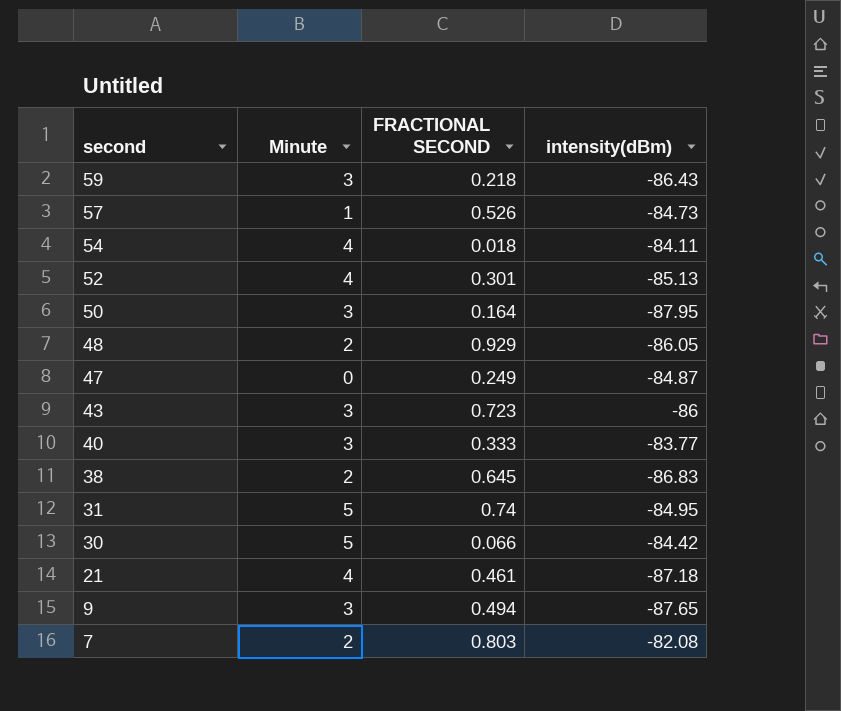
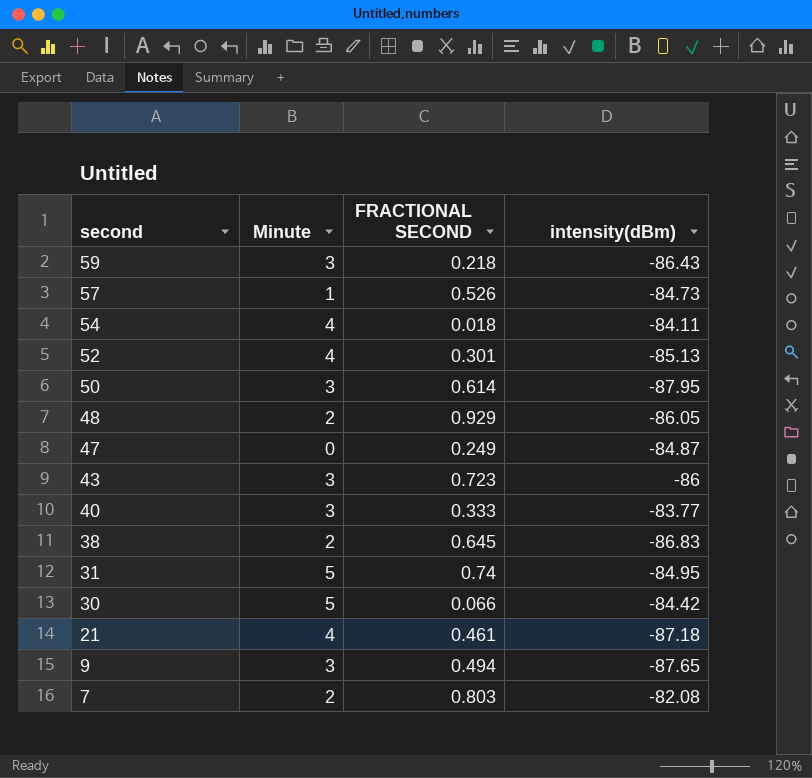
50 | FRACTIONAL SECOND: 0.164 -> 0.614

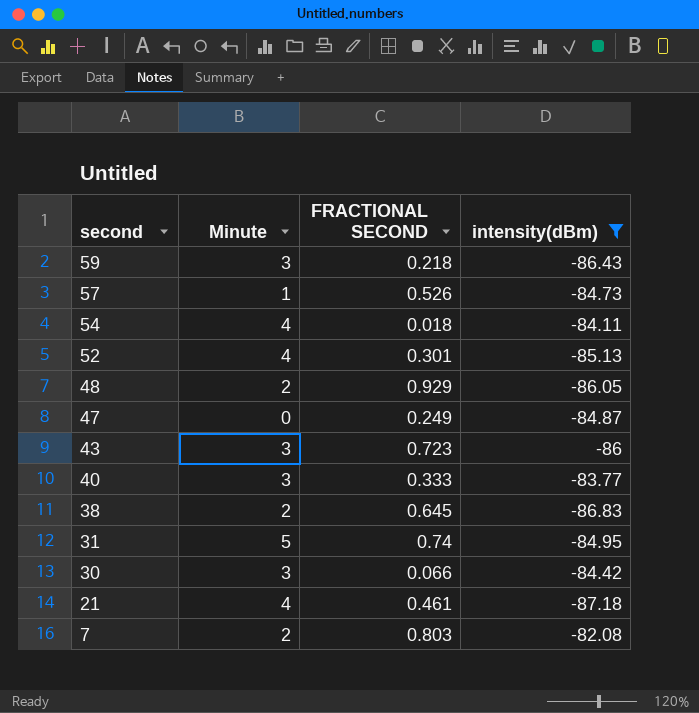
filter: none -> intensity(dBm) >= -87.18
30 | Minute: 5 -> 3

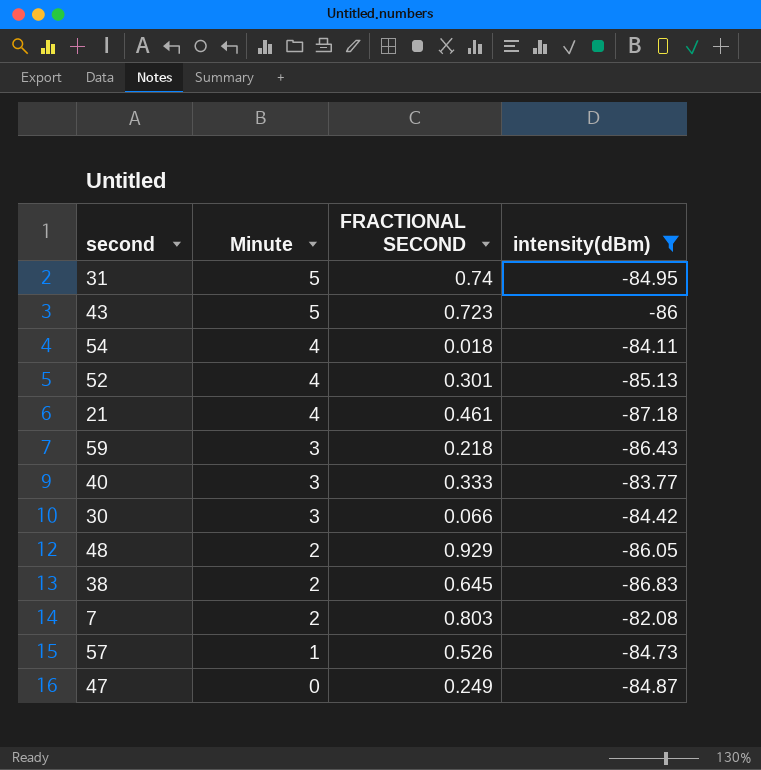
row order: second descending -> Minute descending
43 | Minute: 3 -> 5

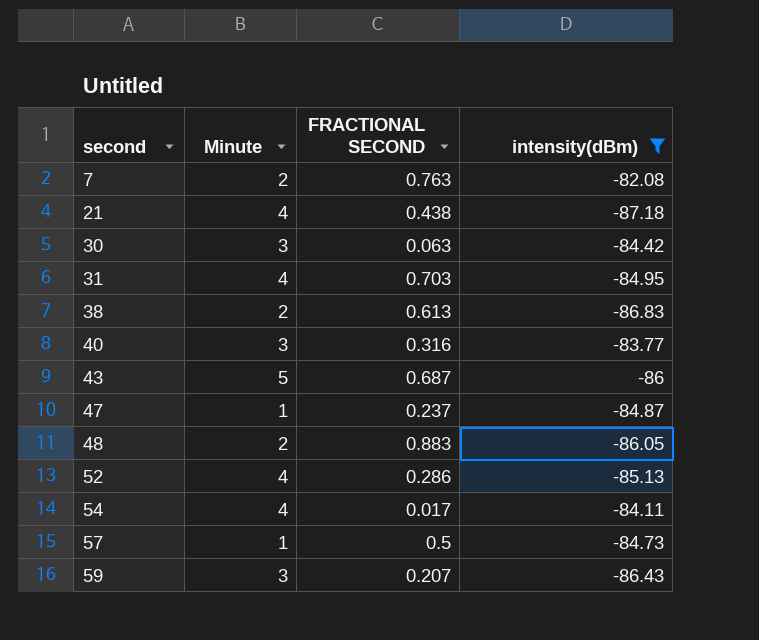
row order: Minute descending -> second ascending
7 | FRACTIONAL SECOND: 0.803 -> 0.763
21 | FRACTIONAL SECOND: 0.461 -> 0.438
30 | FRACTIONAL SECOND: 0.066 -> 0.063
31 | Minute: 5 -> 4
31 | FRACTIONAL SECOND: 0.74 -> 0.703
38 | FRACTIONAL SECOND: 0.645 -> 0.613
40 | FRACTIONAL SECOND: 0.333 -> 0.316
43 | FRACTIONAL SECOND: 0.723 -> 0.687
47 | Minute: 0 -> 1
47 | FRACTIONAL SECOND: 0.249 -> 0.237
48 | FRACTIONAL SECOND: 0.929 -> 0.883
52 | FRACTIONAL SECOND: 0.301 -> 0.286
54 | FRACTIONAL SECOND: 0.018 -> 0.017
57 | FRACTIONAL SECOND: 0.526 -> 0.5
59 | FRACTIONAL SECOND: 0.218 -> 0.207

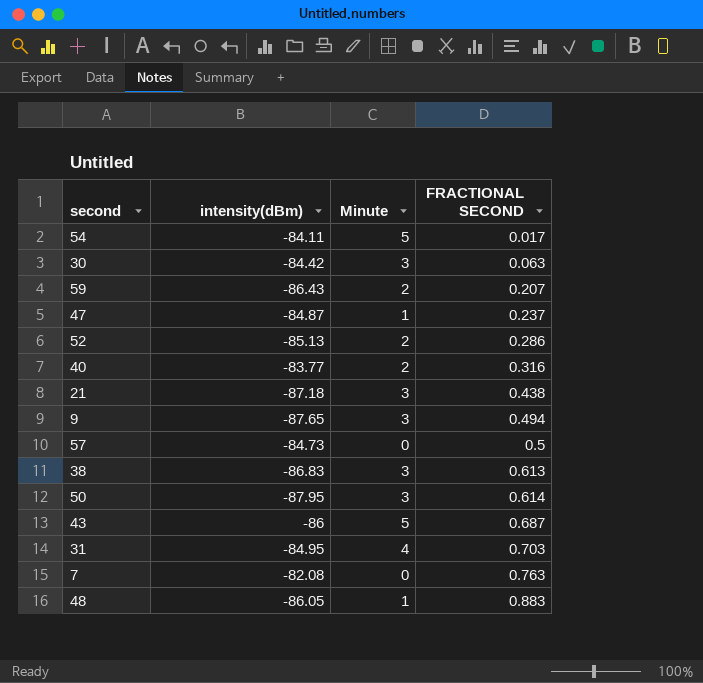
filter: intensity(dBm) >= -87.18 -> none
row order: second ascending -> FRACTIONAL SECOND ascending
column intensity(dBm) | position: 4 -> 2
54 | Minute: 4 -> 5
59 | Minute: 3 -> 2
52 | Minute: 4 -> 2
40 | Minute: 3 -> 2
21 | Minute: 4 -> 3
57 | Minute: 1 -> 0
38 | Minute: 2 -> 3
7 | Minute: 2 -> 0
48 | Minute: 2 -> 1

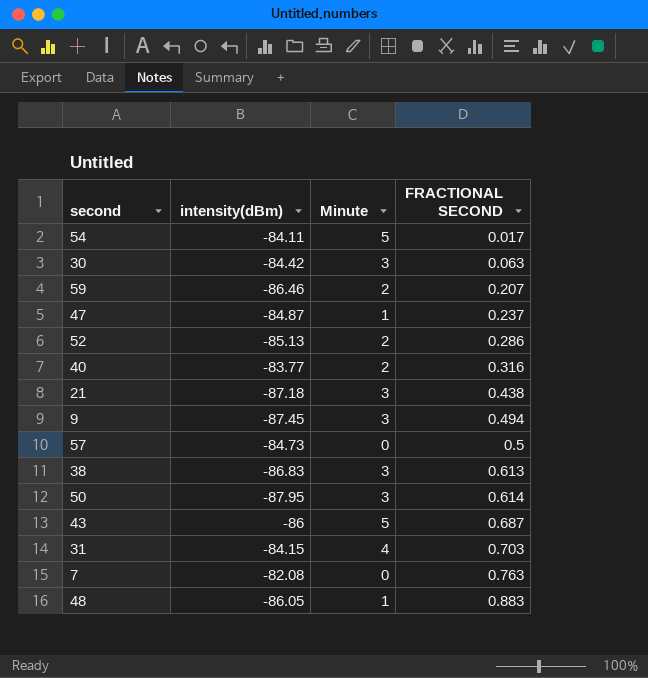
59 | intensity(dBm): -86.43 -> -86.46
9 | intensity(dBm): -87.65 -> -87.45
31 | intensity(dBm): -84.95 -> -84.15

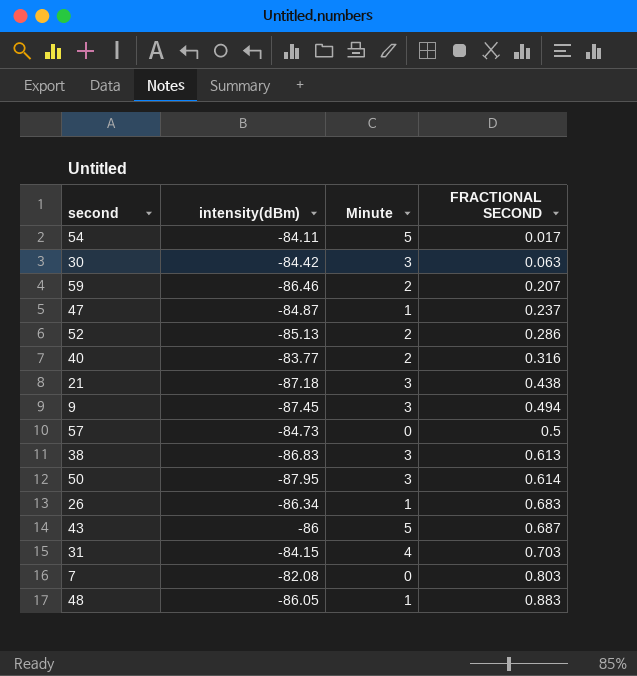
row 26: none -> -86.34 | 1 | 0.683
7 | FRACTIONAL SECOND: 0.763 -> 0.803

